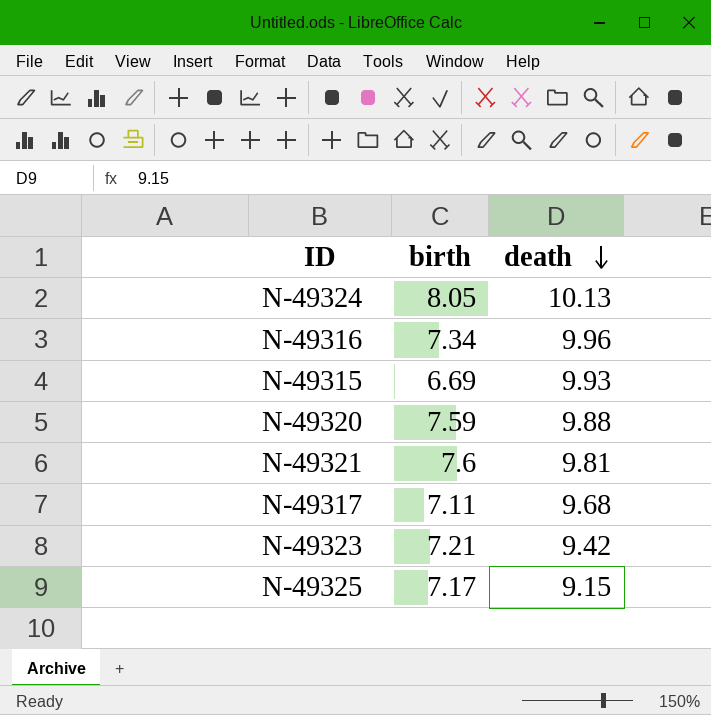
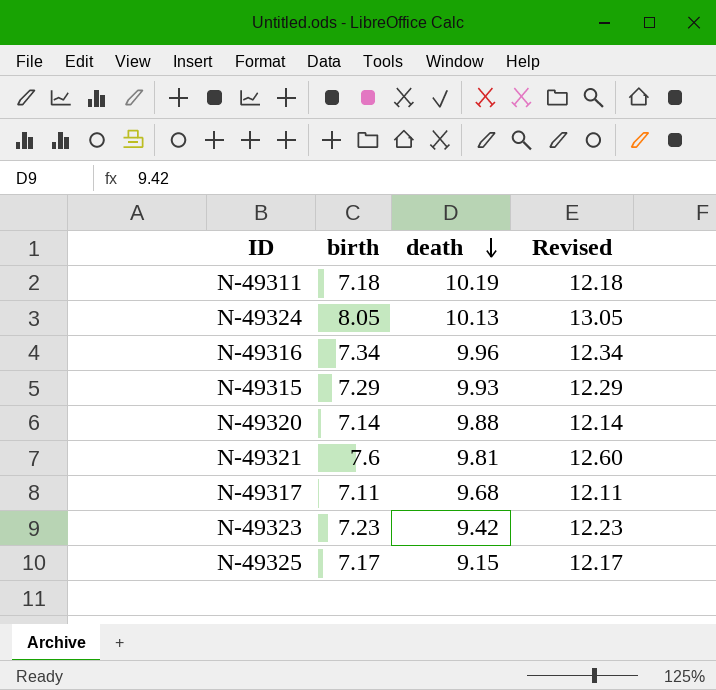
column Revised | formula: none -> [birth] + 5
row N-49311: none -> 7.18 | 10.19 | 12.18
N-49315 | birth: 6.69 -> 7.29
N-49320 | birth: 7.59 -> 7.14
N-49323 | birth: 7.21 -> 7.23

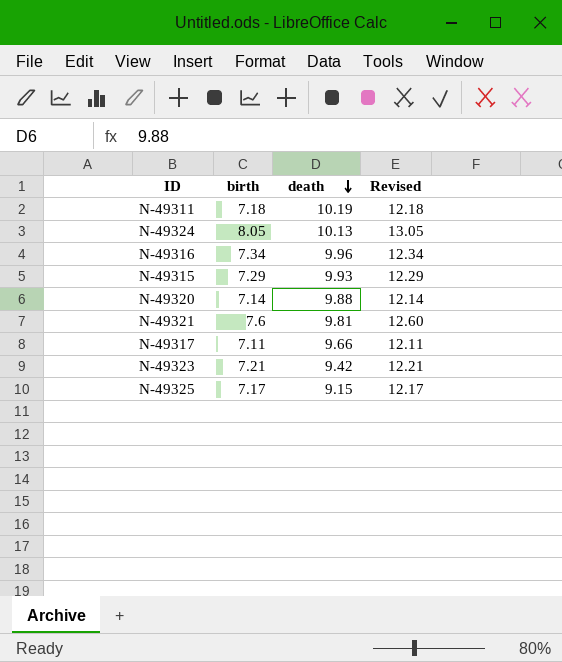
N-49317 | death: 9.68 -> 9.66
N-49323 | birth: 7.23 -> 7.21
N-49323 | Revised: 12.23 -> 12.21

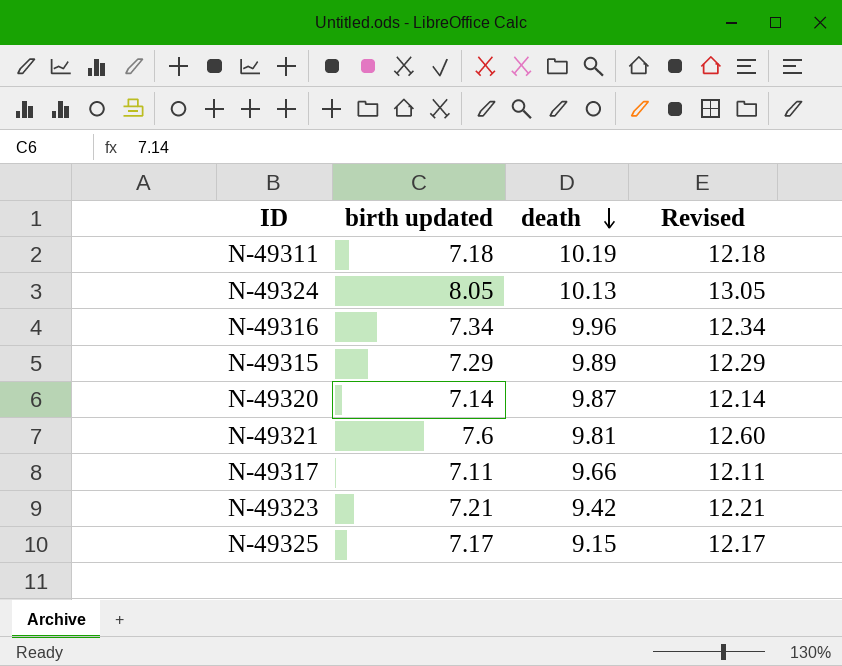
column name: birth -> birth updated
N-49315 | death: 9.93 -> 9.89
N-49320 | death: 9.88 -> 9.87

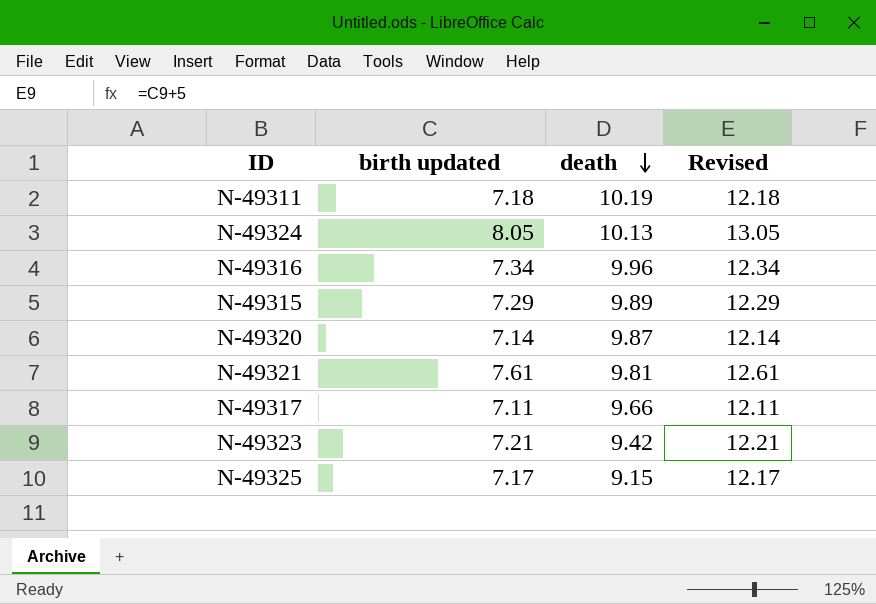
N-49321 | birth updated: 7.6 -> 7.61
N-49321 | Revised: 12.60 -> 12.61

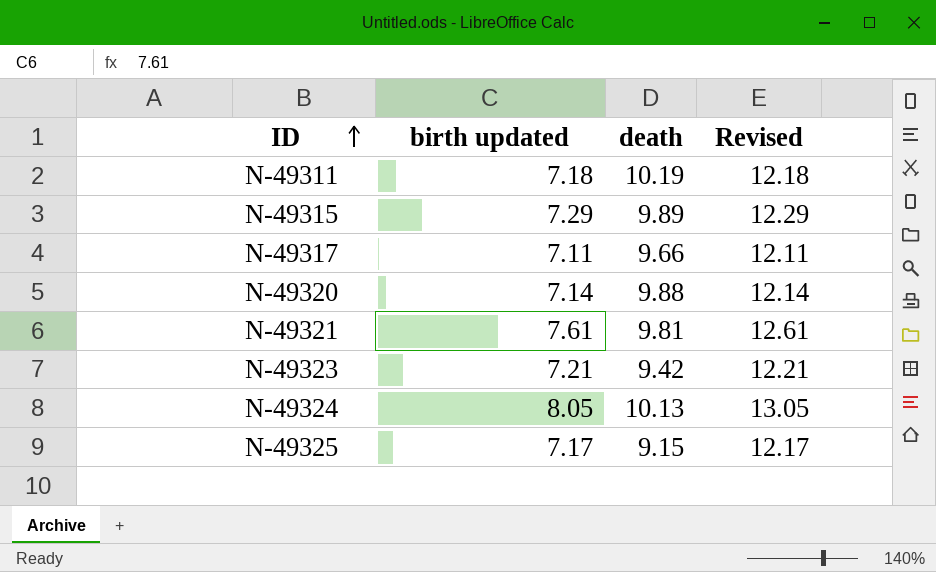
row order: death descending -> ID ascending
row N-49316: 7.34 | 9.96 | 12.34 -> none
N-49320 | death: 9.87 -> 9.88

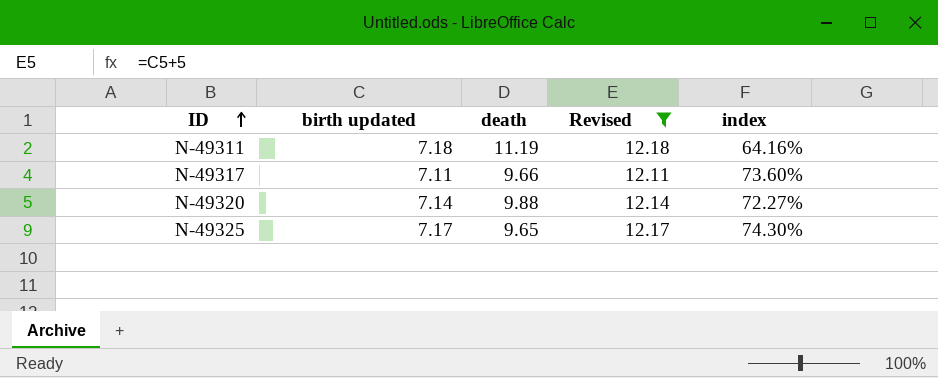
filter: none -> Revised <= 12.18
column index | formula: none -> [birth updated] / [death]
N-49311 | death: 10.19 -> 11.19
N-49325 | death: 9.15 -> 9.65

